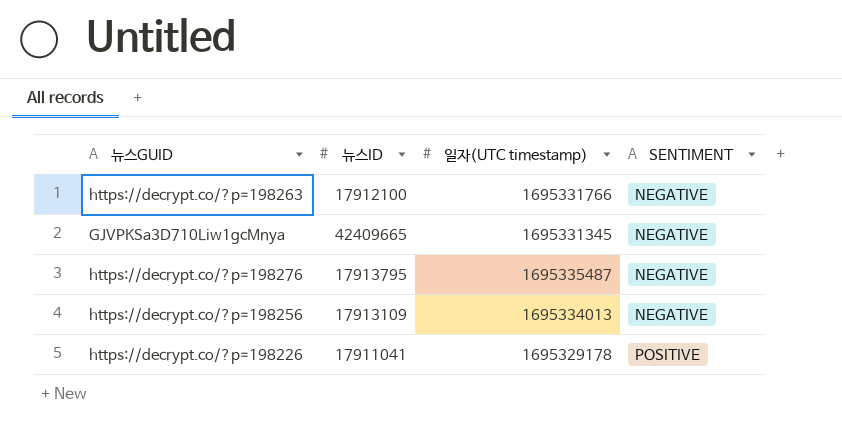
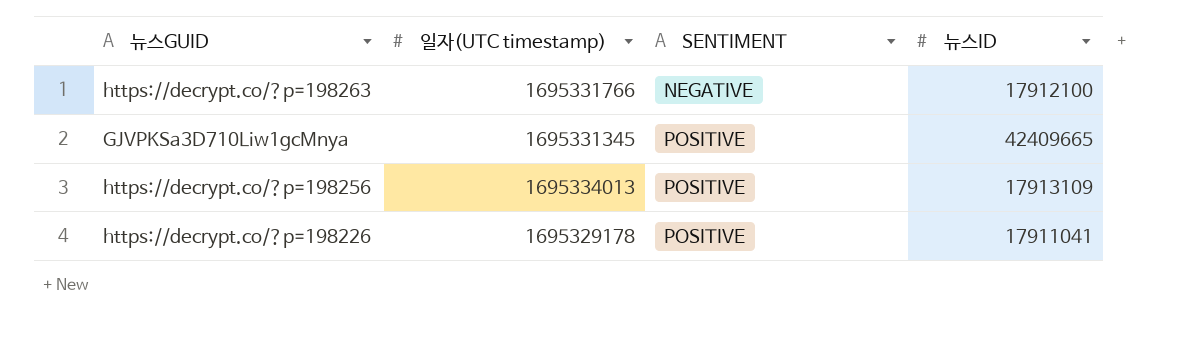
column 뉴스ID | position: 2 -> 4
row https://decrypt.co/?p=198276: 17913795 | 1695335487 | NEGATIVE -> none
GJVPKSa3D710Liw1gcMnya | SENTIMENT: NEGATIVE -> POSITIVE
https://decrypt.co/?p=198256 | SENTIMENT: NEGATIVE -> POSITIVE

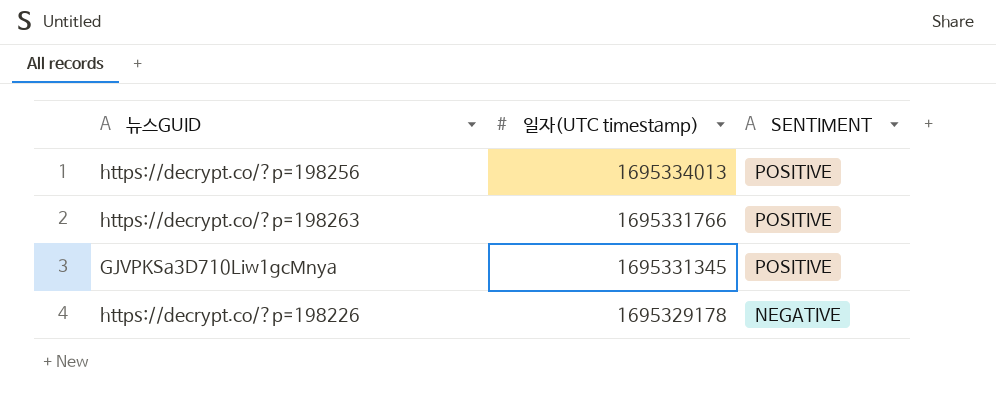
row order: SENTIMENT ascending -> 일자(UTC timestamp) descending
column 뉴스ID | position: 4 -> none
https://decrypt.co/?p=198263 | SENTIMENT: NEGATIVE -> POSITIVE
https://decrypt.co/?p=198226 | SENTIMENT: POSITIVE -> NEGATIVE

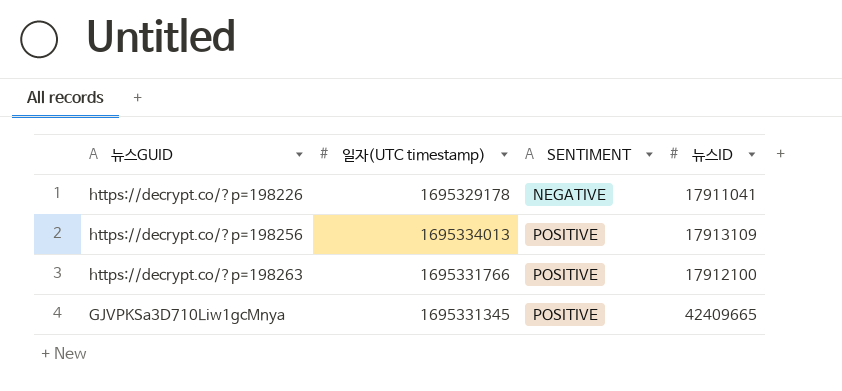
row order: 일자(UTC timestamp) descending -> SENTIMENT ascending
column 뉴스ID | position: none -> 4

